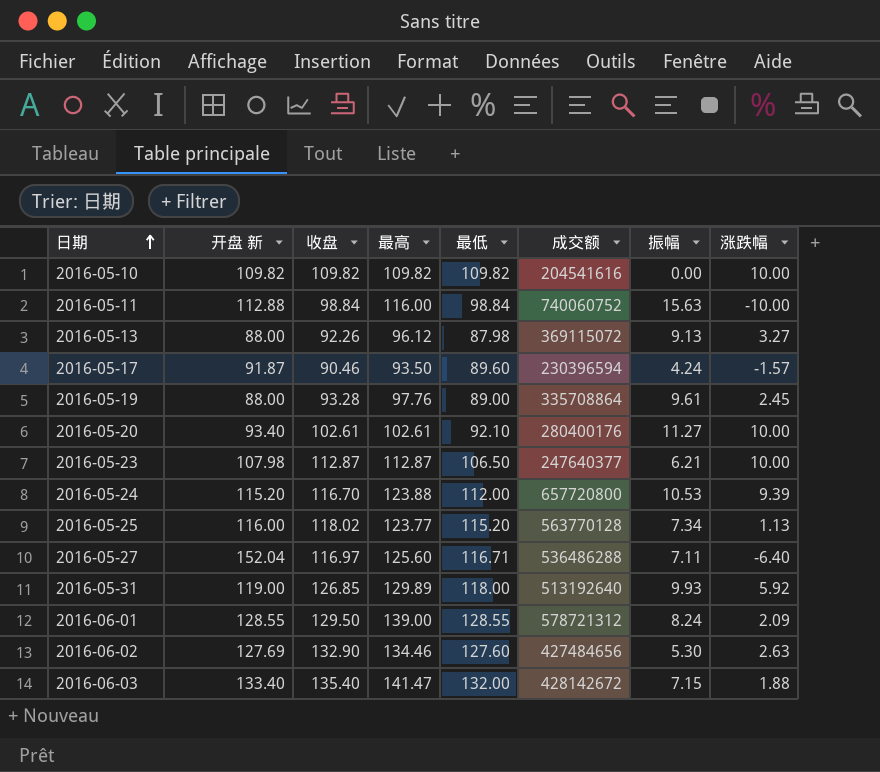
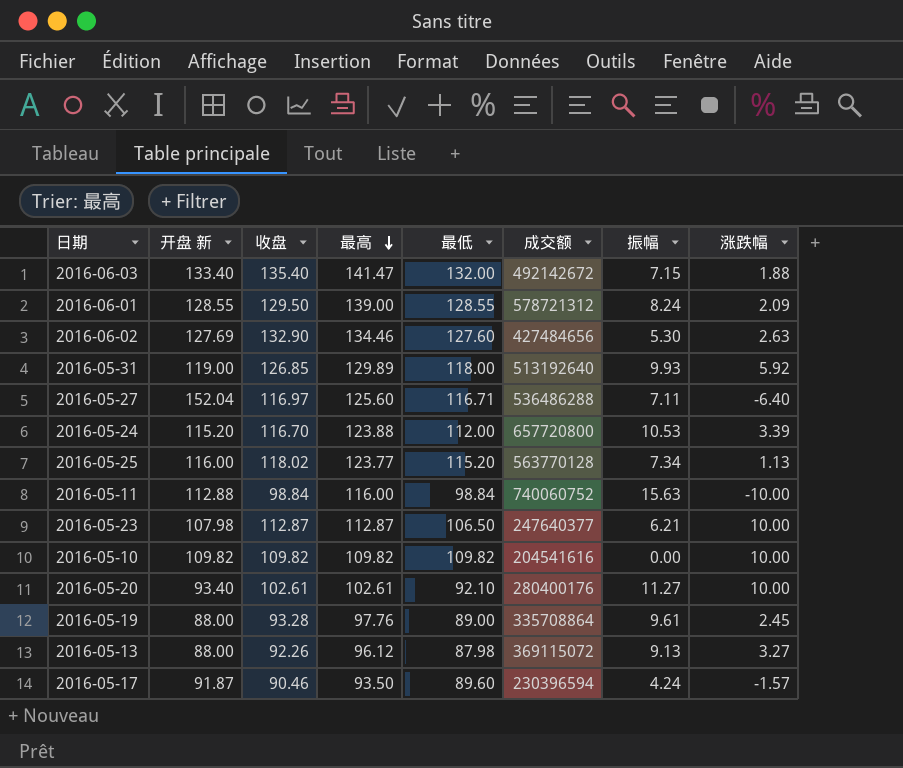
row order: 日期 ascending -> 最高 descending
2016-06-03 | 成交额: 428142672 -> 492142672
2016-05-24 | 涨跌幅: 9.39 -> 3.39

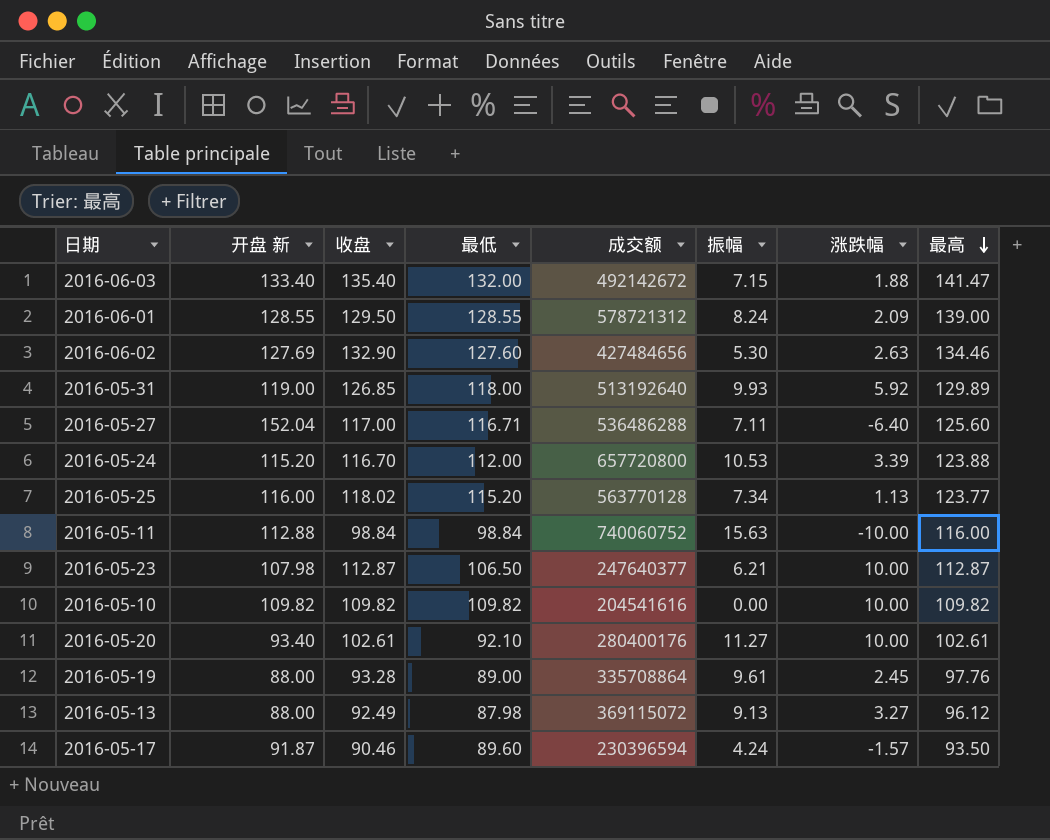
column 最高 | position: 4 -> 8
2016-05-27 | 收盘: 116.97 -> 117.00
2016-05-13 | 收盘: 92.26 -> 92.49

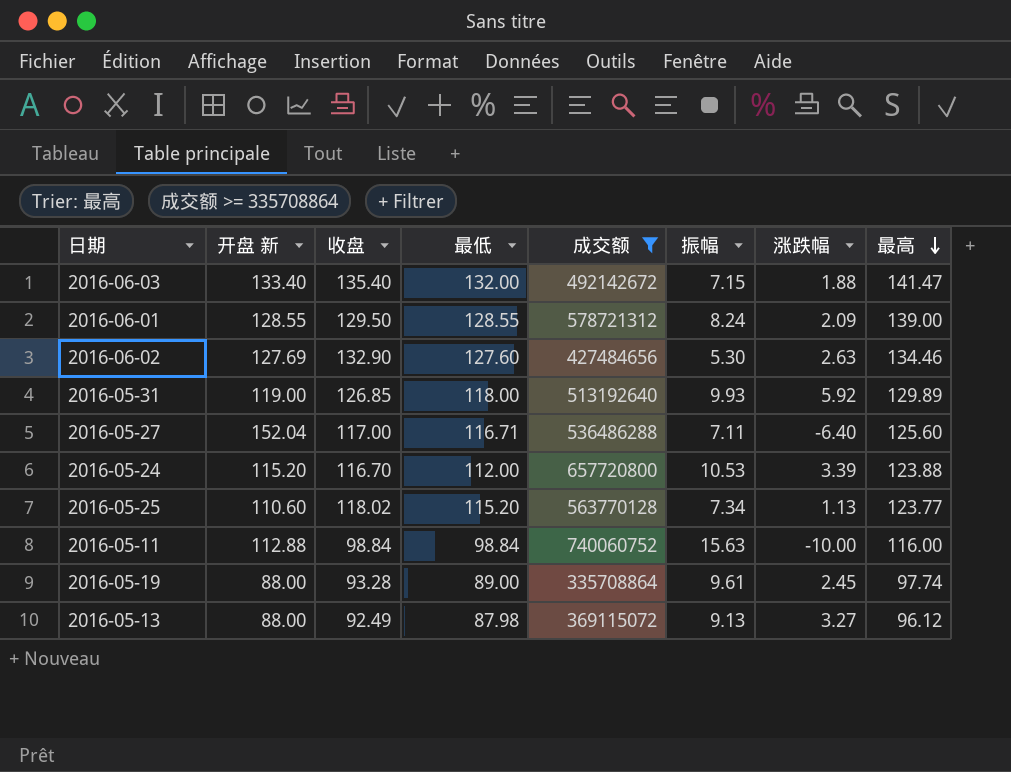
filter: none -> 成交额 >= 335708864
2016-05-25 | 开盘 新: 116.00 -> 110.60
2016-05-19 | 最高: 97.76 -> 97.74

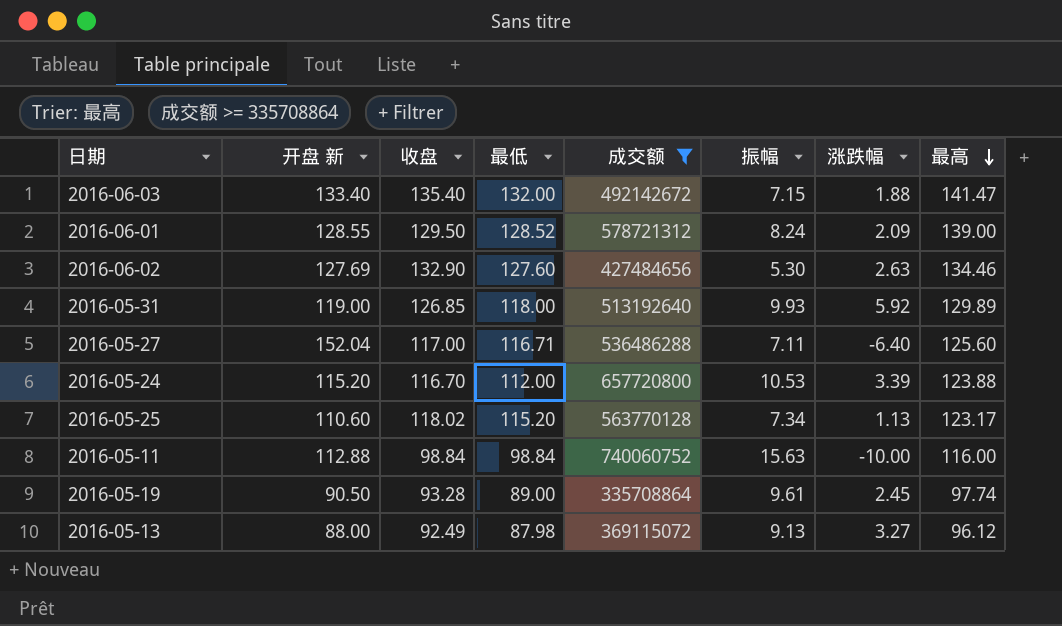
2016-06-01 | 最低: 128.55 -> 128.52
2016-05-25 | 最高: 123.77 -> 123.17
2016-05-19 | 开盘 新: 88.00 -> 90.50

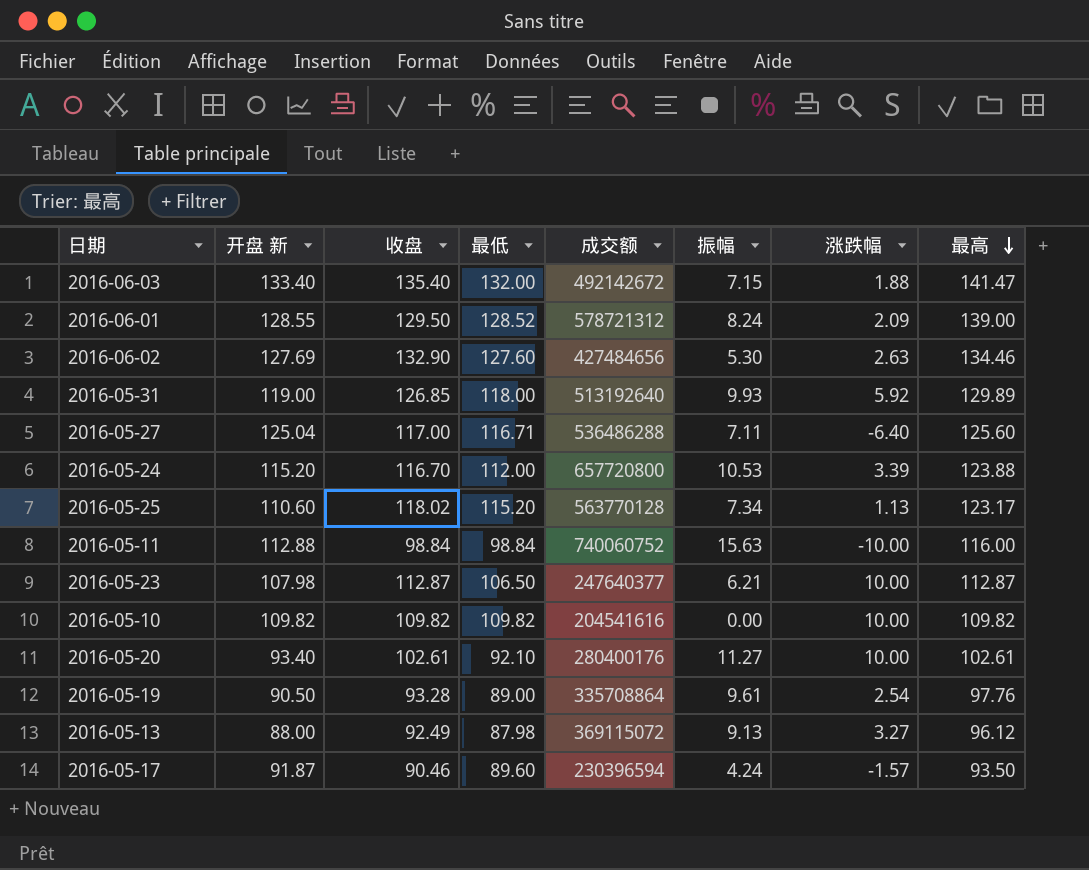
filter: 成交额 >= 335708864 -> none
2016-05-27 | 开盘 新: 152.04 -> 125.04
2016-05-19 | 涨跌幅: 2.45 -> 2.54
2016-05-19 | 最高: 97.74 -> 97.76

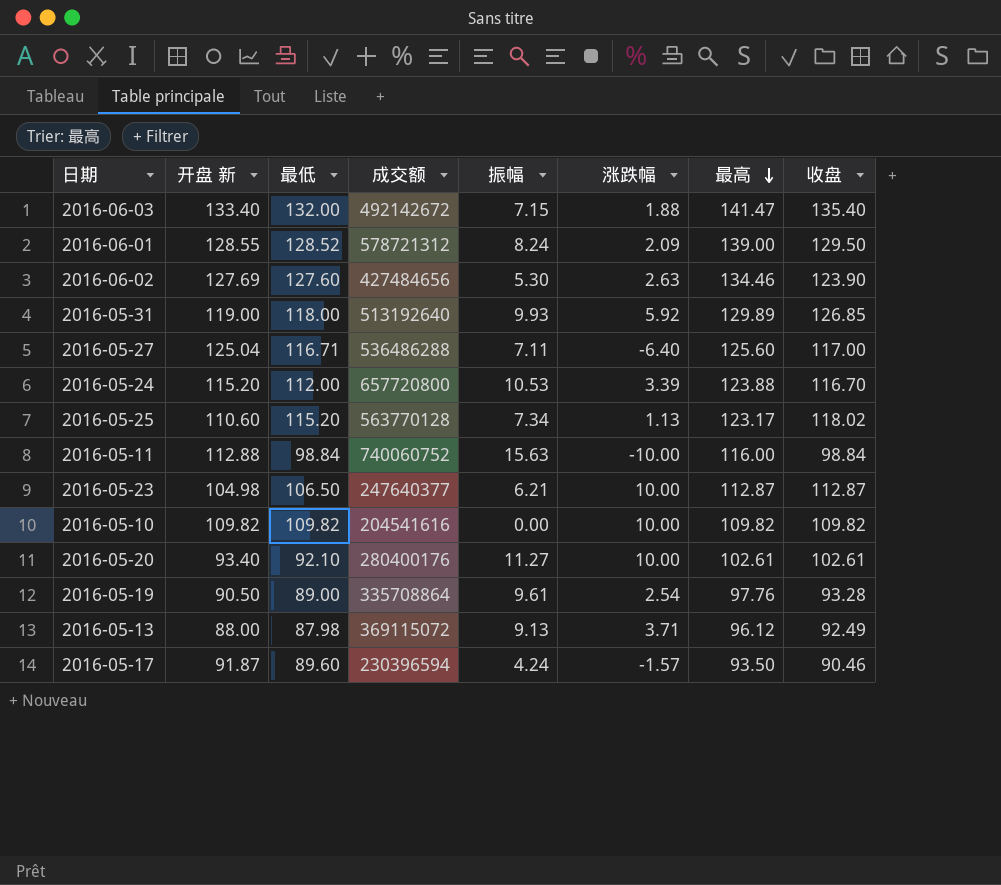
column 收盘 | position: 3 -> 8
2016-06-02 | 收盘: 132.90 -> 123.90
2016-05-23 | 开盘 新: 107.98 -> 104.98
2016-05-13 | 涨跌幅: 3.27 -> 3.71

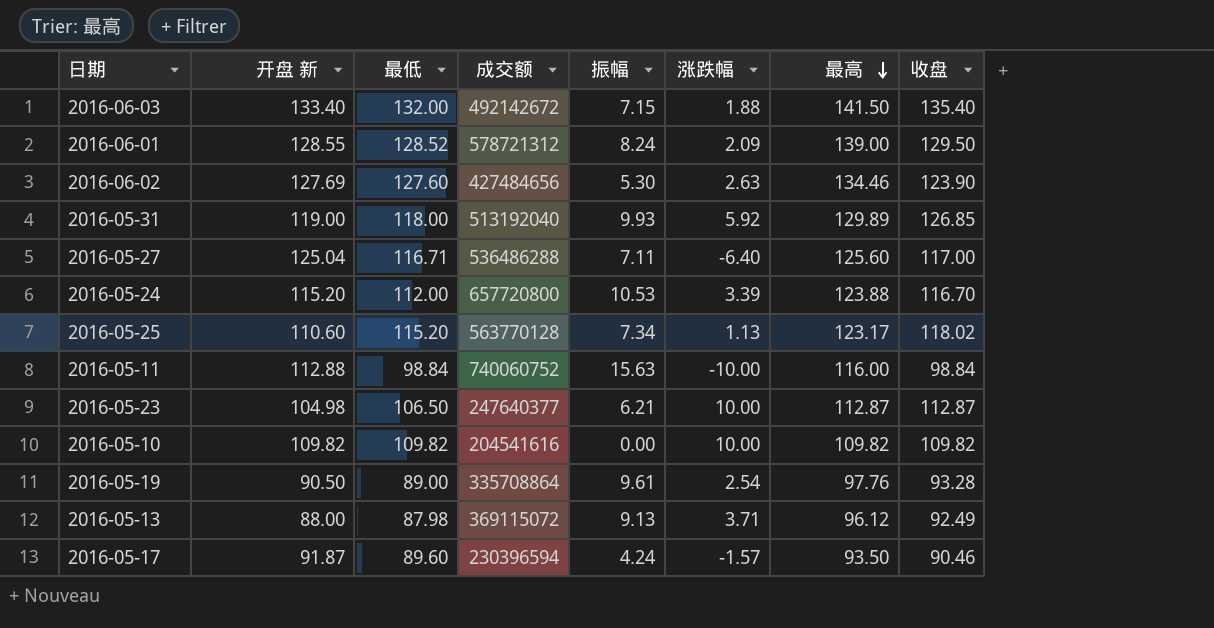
row 2016-05-20: 93.40 | 92.10 | 280400176 | 11.27 | 10.00 | 102.61 | 102.61 -> none
2016-06-03 | 最高: 141.47 -> 141.50
2016-05-31 | 成交额: 513192640 -> 513192040

